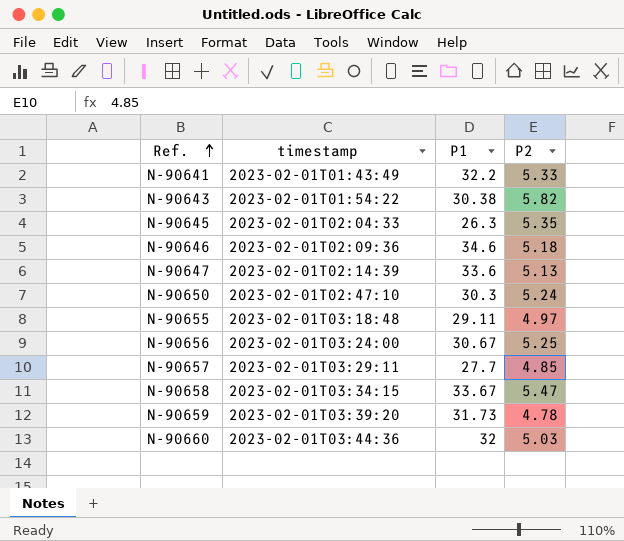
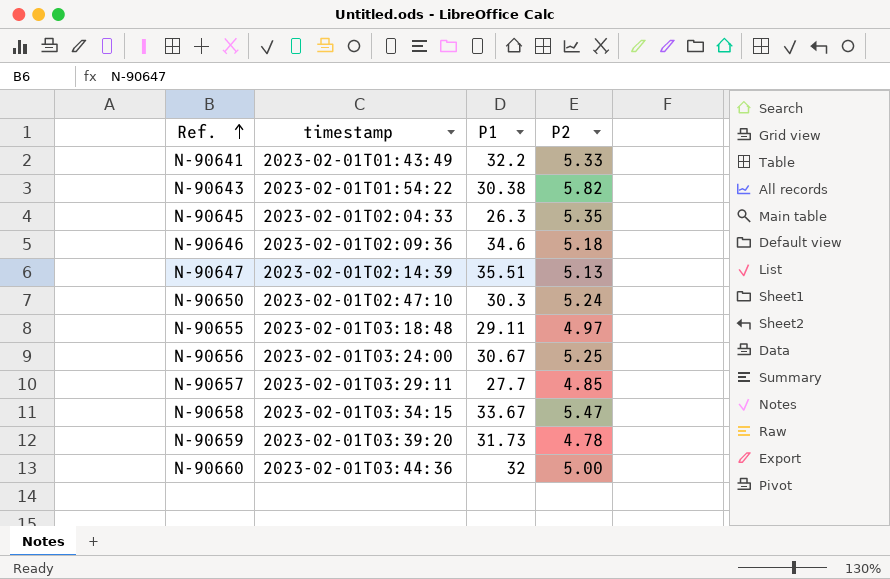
N-90647 | P1: 33.6 -> 35.51
N-90660 | P2: 5.03 -> 5.00

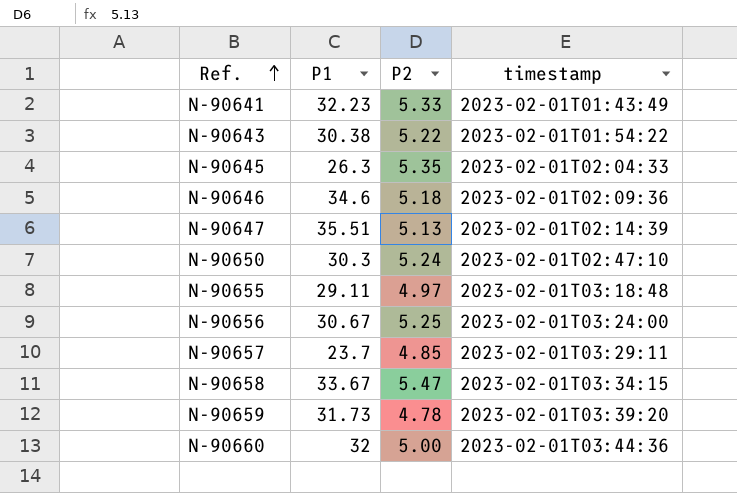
column timestamp | position: 2 -> 4
N-90641 | P1: 32.2 -> 32.23
N-90643 | P2: 5.82 -> 5.22
N-90657 | P1: 27.7 -> 23.7

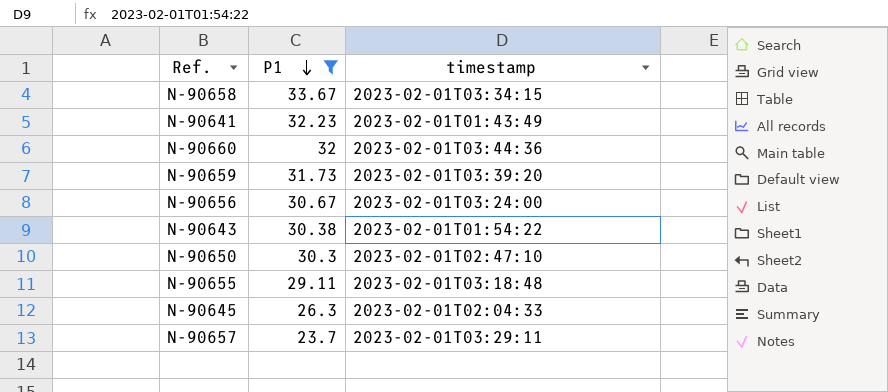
filter: none -> P1 <= 33.67
row order: Ref. ascending -> P1 descending
column P2 | position: 3 -> none

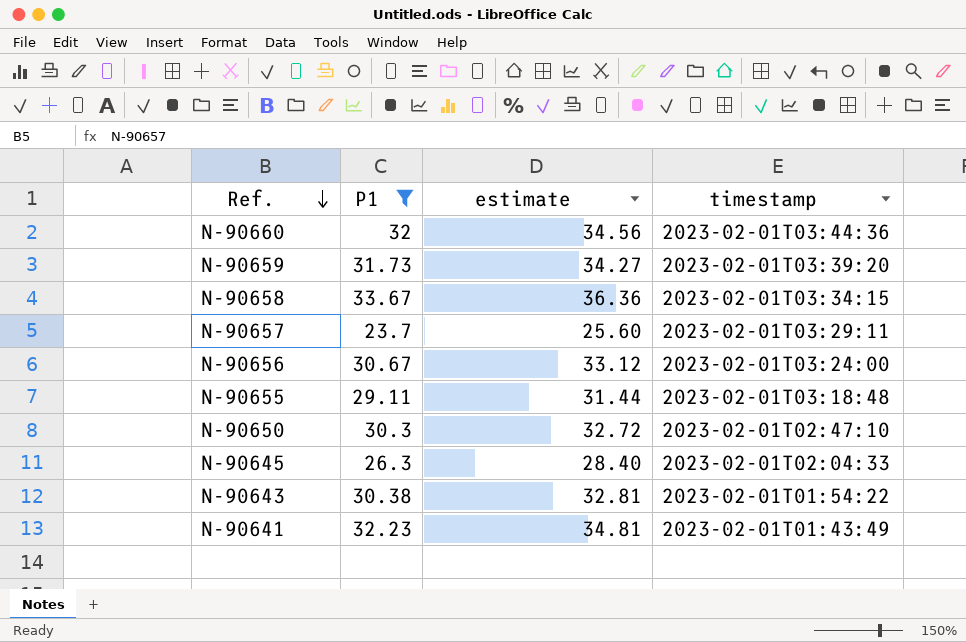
row order: P1 descending -> Ref. descending
column estimate | formula: none -> [P1] * 1.08

